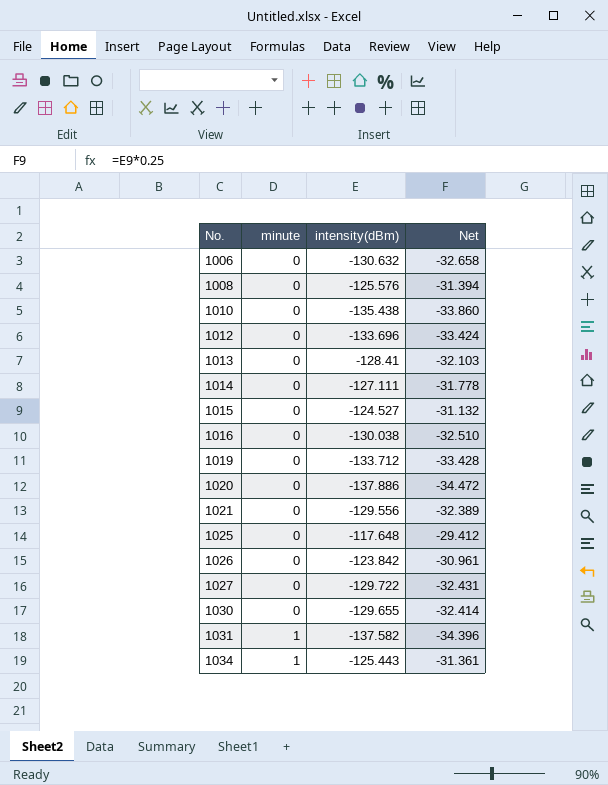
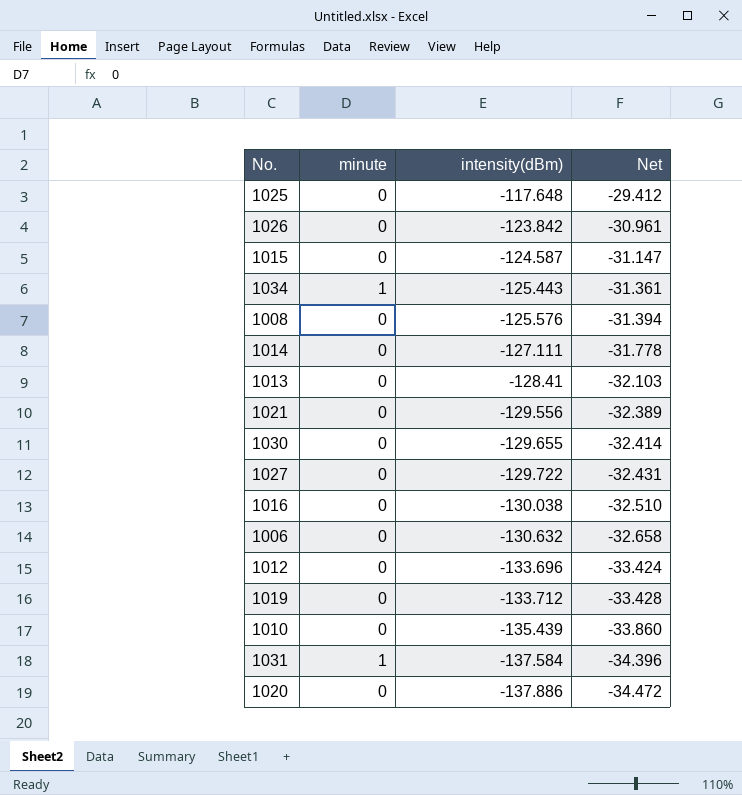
row order: No. ascending -> intensity(dBm) descending
1015 | intensity(dBm): -124.527 -> -124.587
1015 | Net: -31.132 -> -31.147
1010 | intensity(dBm): -135.438 -> -135.439
1031 | intensity(dBm): -137.582 -> -137.584

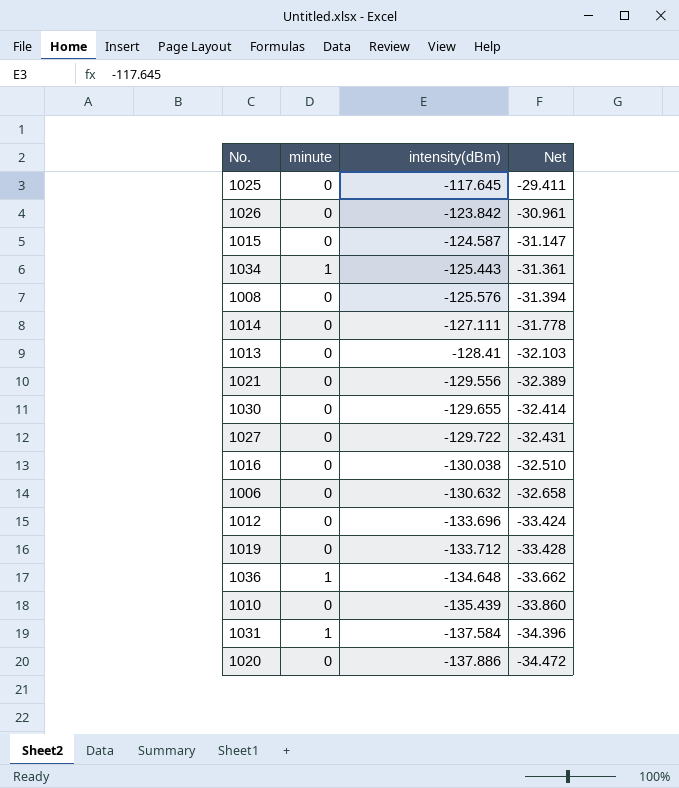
1025 | intensity(dBm): -117.648 -> -117.645
1025 | Net: -29.412 -> -29.411
row 1036: none -> 1 | -134.648 | -33.662

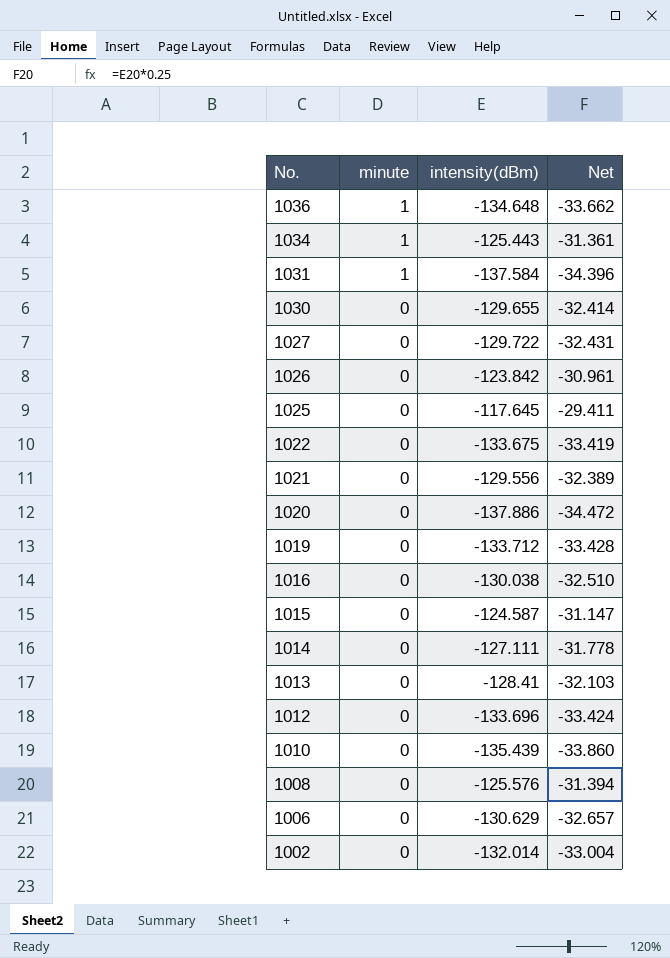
row order: intensity(dBm) descending -> No. descending
row 1022: none -> 0 | -133.675 | -33.419
1006 | intensity(dBm): -130.632 -> -130.629
1006 | Net: -32.658 -> -32.657
row 1002: none -> 0 | -132.014 | -33.004

